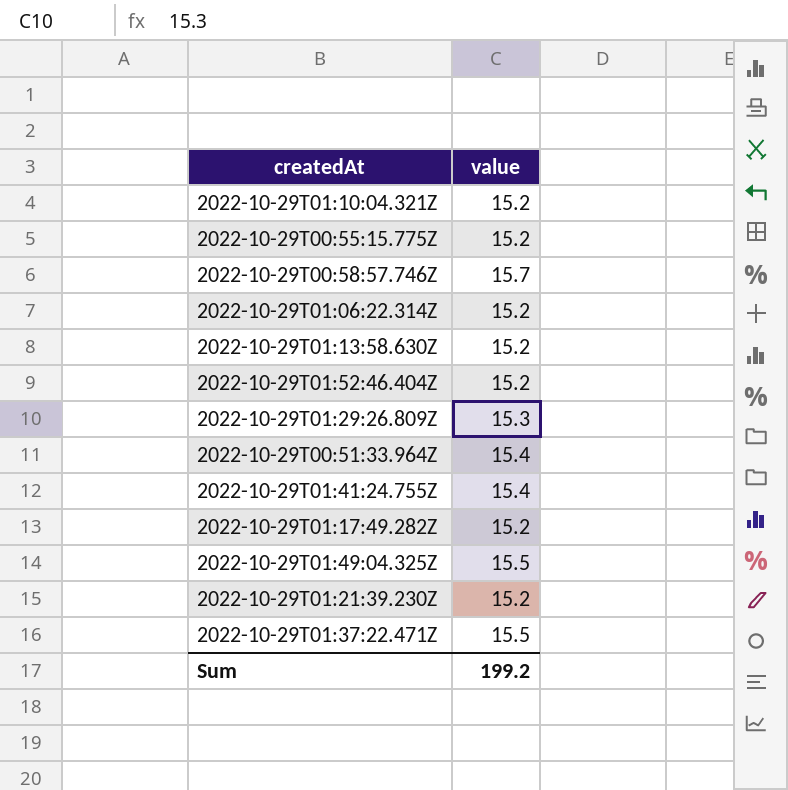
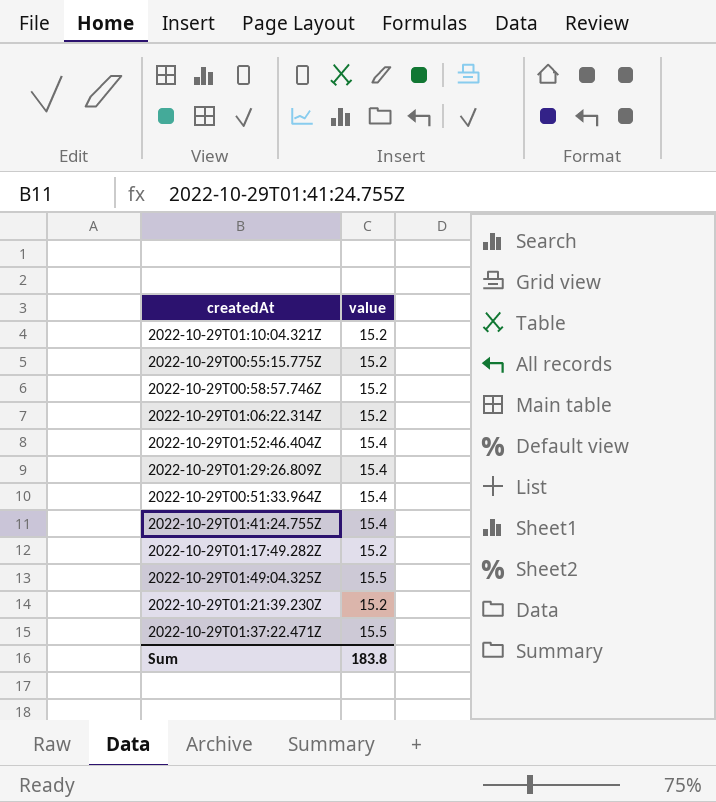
row 2022-10-29T01:13:58.630Z: 15.2 -> none
2022-10-29T00:58:57.746Z | value: 15.7 -> 15.2
2022-10-29T01:52:46.404Z | value: 15.2 -> 15.4
2022-10-29T01:29:26.809Z | value: 15.3 -> 15.4
Sum | value: 199.2 -> 183.8

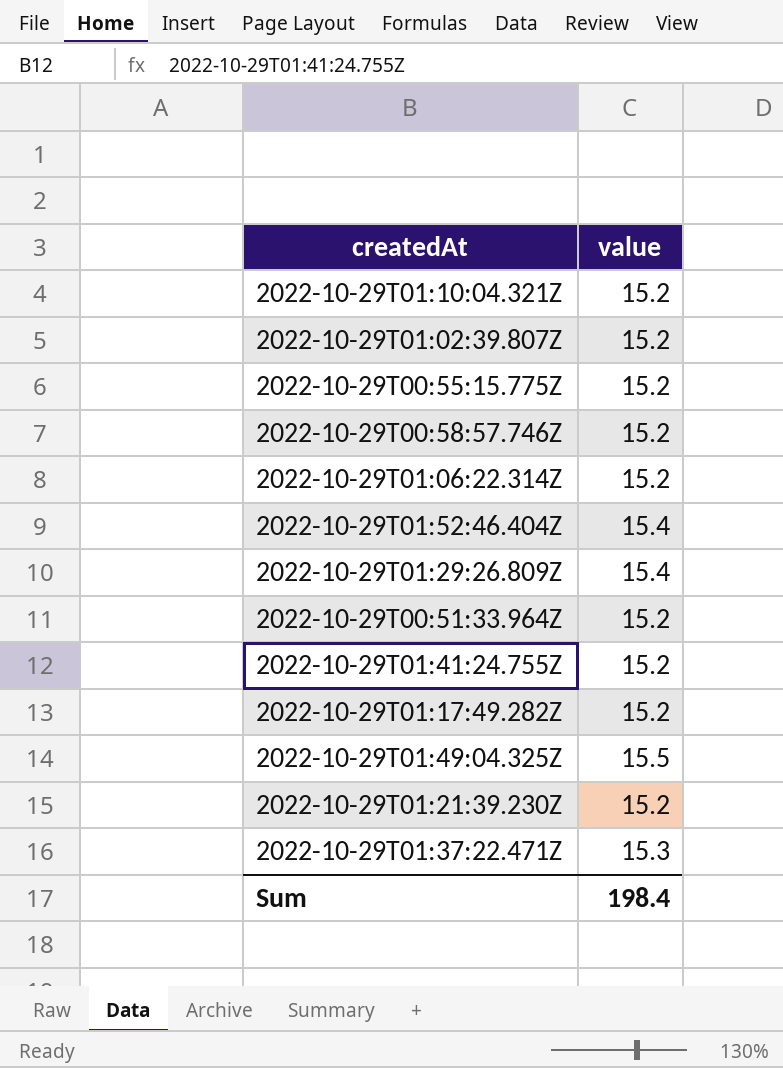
row 2022-10-29T01:02:39.807Z: none -> 15.2
2022-10-29T00:51:33.964Z | value: 15.4 -> 15.2
2022-10-29T01:41:24.755Z | value: 15.4 -> 15.2
2022-10-29T01:37:22.471Z | value: 15.5 -> 15.3
Sum | value: 183.8 -> 198.4

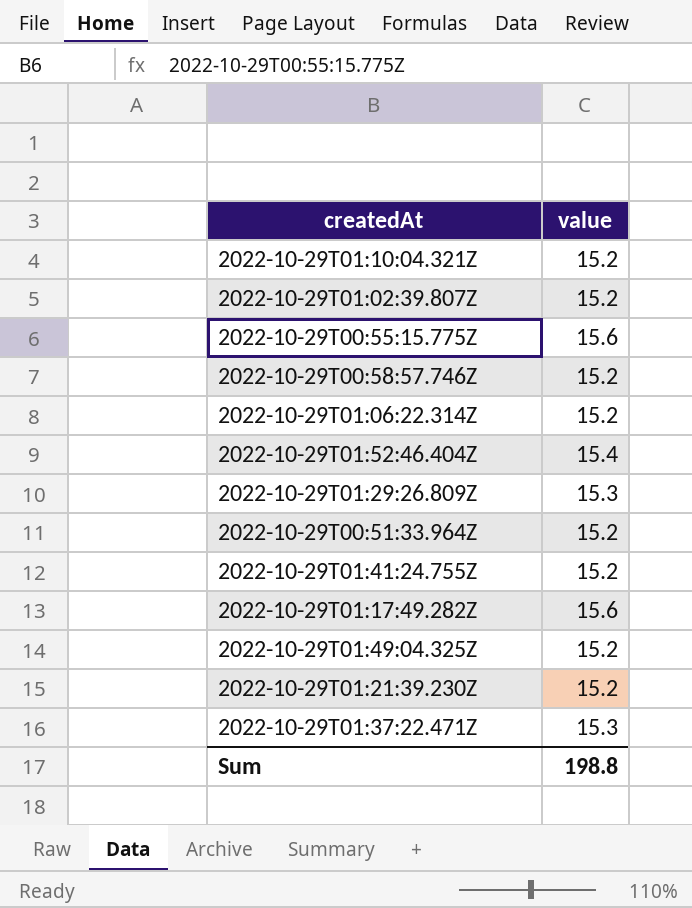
2022-10-29T00:55:15.775Z | value: 15.2 -> 15.6
2022-10-29T01:29:26.809Z | value: 15.4 -> 15.3
2022-10-29T01:17:49.282Z | value: 15.2 -> 15.6
2022-10-29T01:49:04.325Z | value: 15.5 -> 15.2
Sum | value: 198.4 -> 198.8

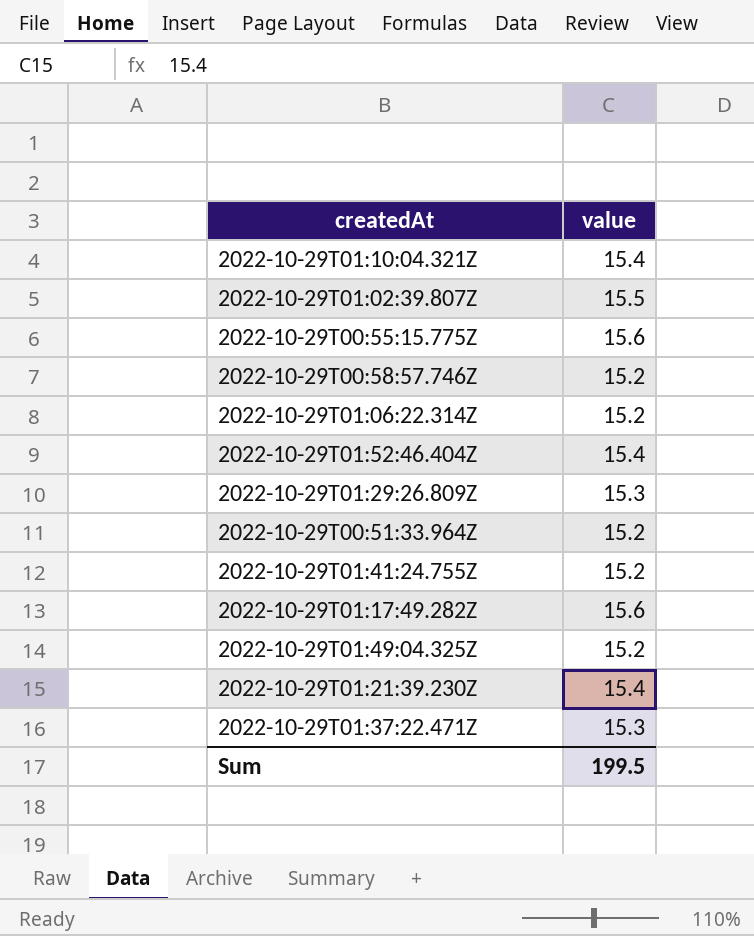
2022-10-29T01:10:04.321Z | value: 15.2 -> 15.4
2022-10-29T01:02:39.807Z | value: 15.2 -> 15.5
2022-10-29T01:21:39.230Z | value: 15.2 -> 15.4
Sum | value: 198.8 -> 199.5

